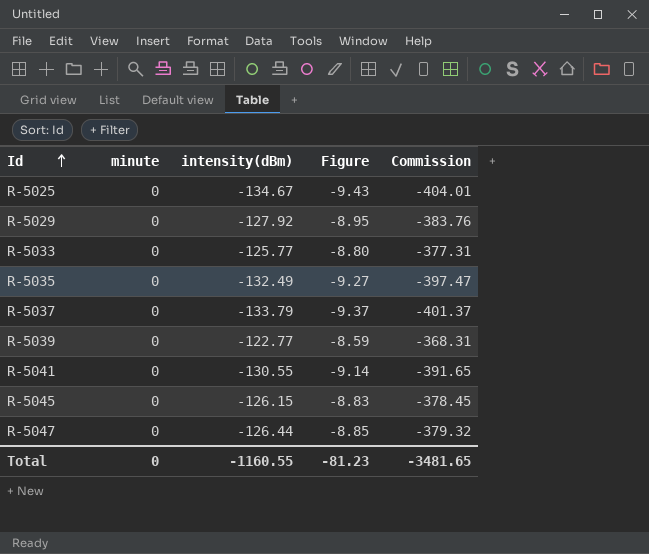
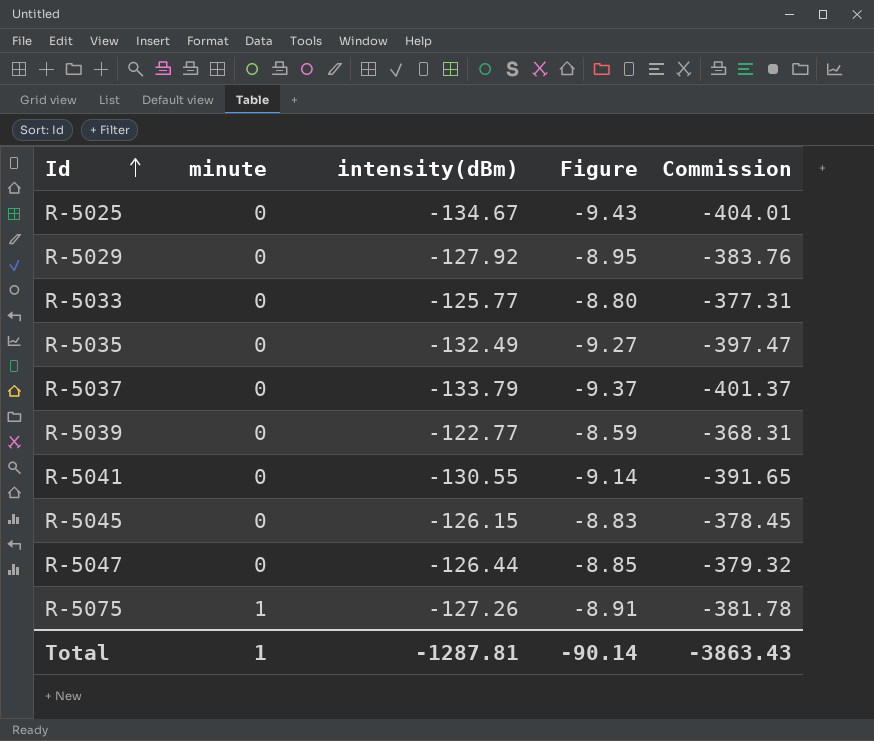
row R-5075: none -> 1 | -127.26 | -8.91 | -381.78
Total | minute: 0 -> 1
Total | intensity(dBm): -1160.55 -> -1287.81
Total | Figure: -81.23 -> -90.14
Total | Commission: -3481.65 -> -3863.43

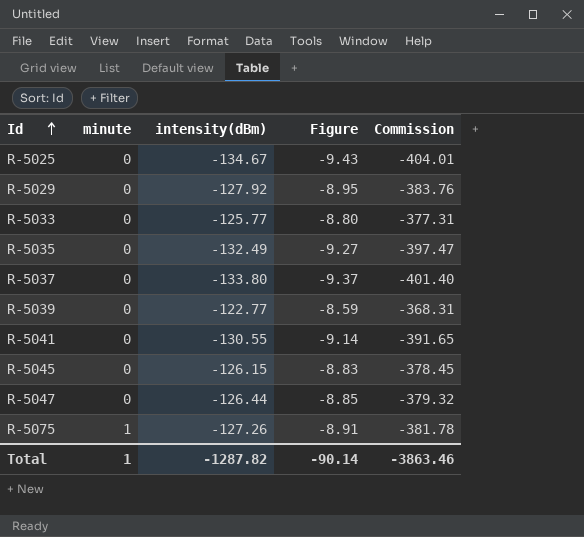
R-5037 | intensity(dBm): -133.79 -> -133.80
R-5037 | Commission: -401.37 -> -401.40
Total | intensity(dBm): -1287.81 -> -1287.82
Total | Commission: -3863.43 -> -3863.46

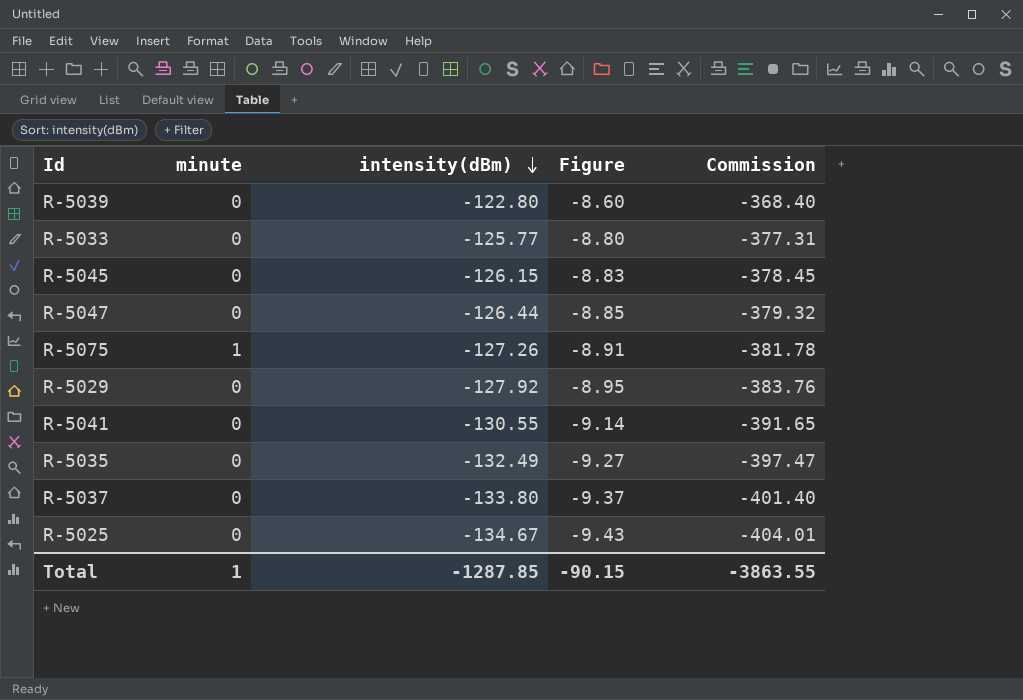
row order: Id ascending -> intensity(dBm) descending
R-5039 | intensity(dBm): -122.77 -> -122.80
R-5039 | Figure: -8.59 -> -8.60
R-5039 | Commission: -368.31 -> -368.40
Total | intensity(dBm): -1287.82 -> -1287.85
Total | Figure: -90.14 -> -90.15
Total | Commission: -3863.46 -> -3863.55

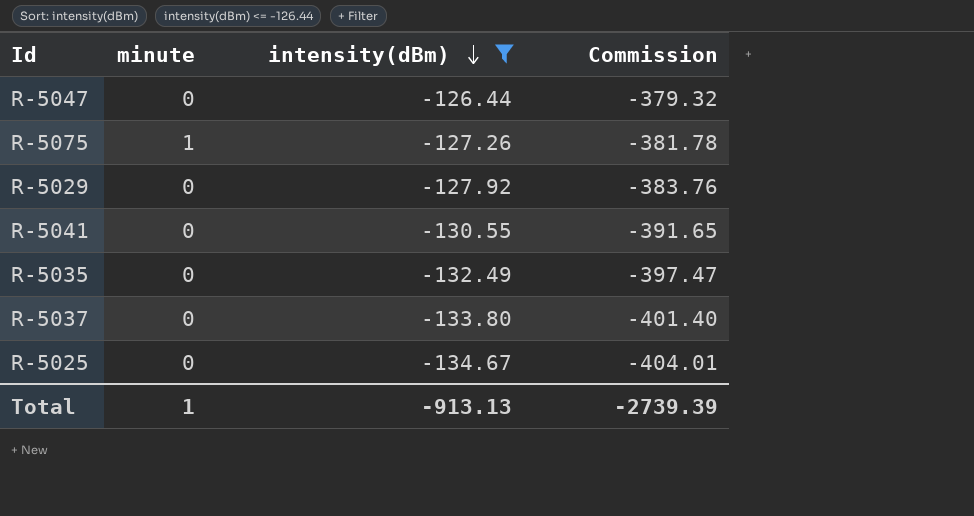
filter: none -> intensity(dBm) <= -126.44
column Figure | formula: [intensity(dBm)] * 0.07 -> none
Total | intensity(dBm): -1287.85 -> -913.13
Total | Commission: -3863.55 -> -2739.39

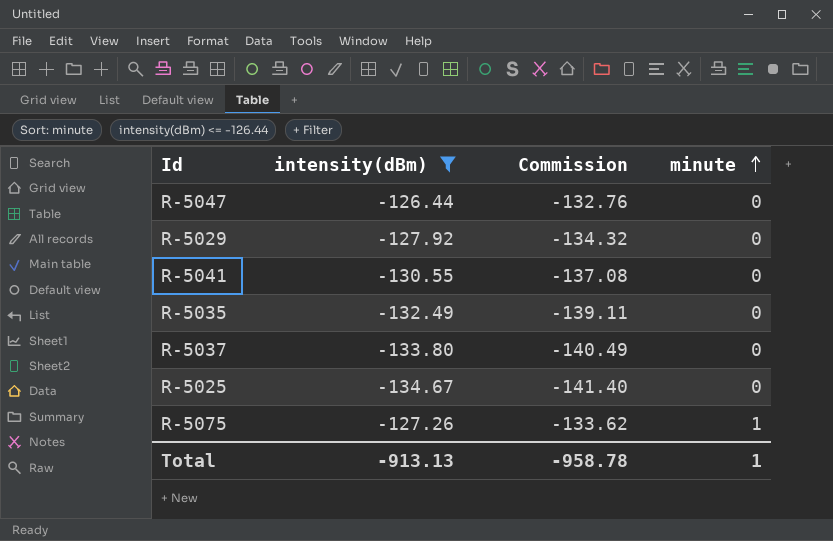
row order: intensity(dBm) descending -> minute ascending
column Commission | formula: [intensity(dBm)] * 3 -> [intensity(dBm)] * 1.05
column minute | position: 2 -> 4
Total | Commission: -2739.39 -> -958.78

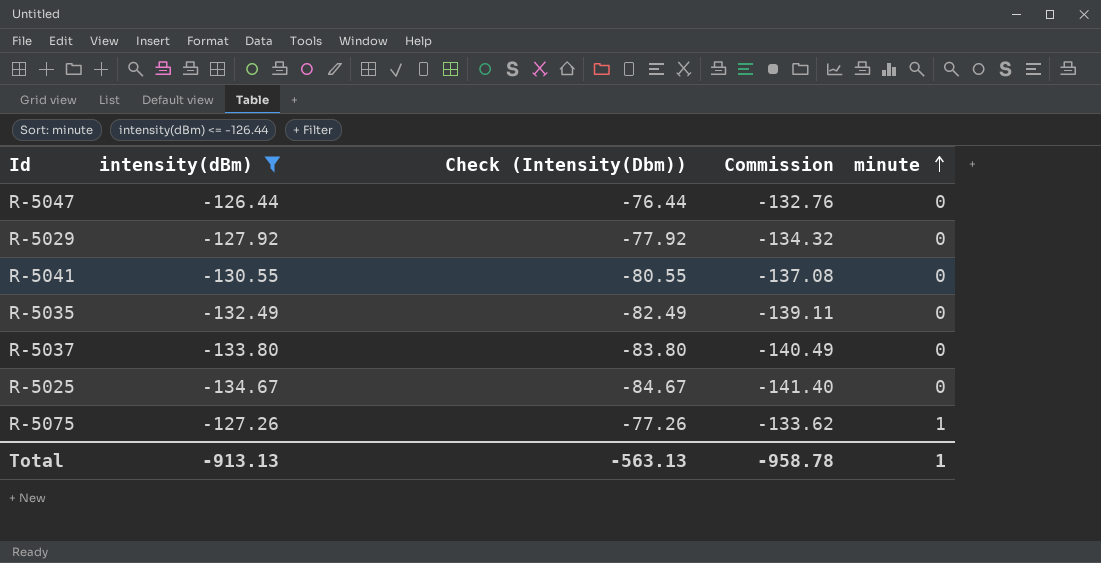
column Check (Intensity(Dbm)) | formula: none -> [intensity(dBm)] + 50

